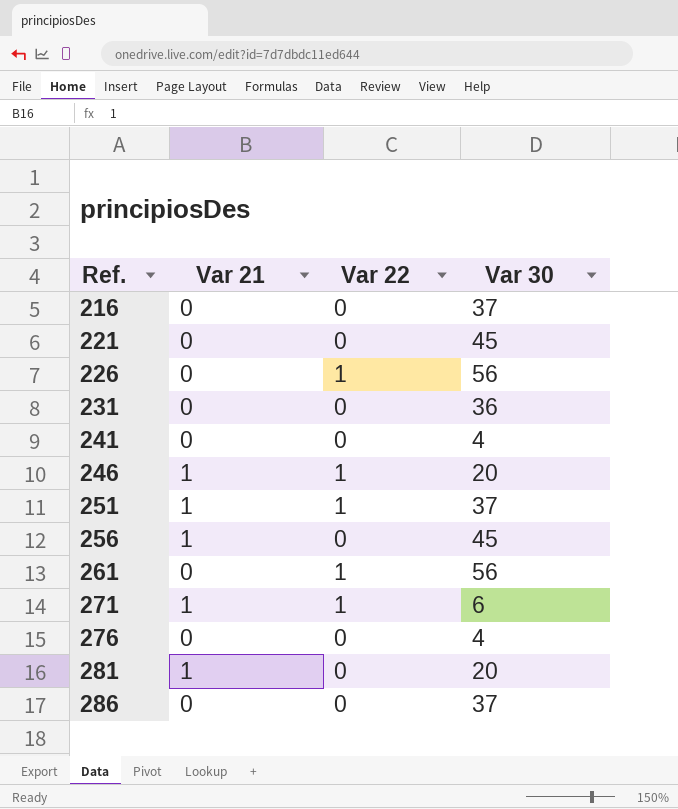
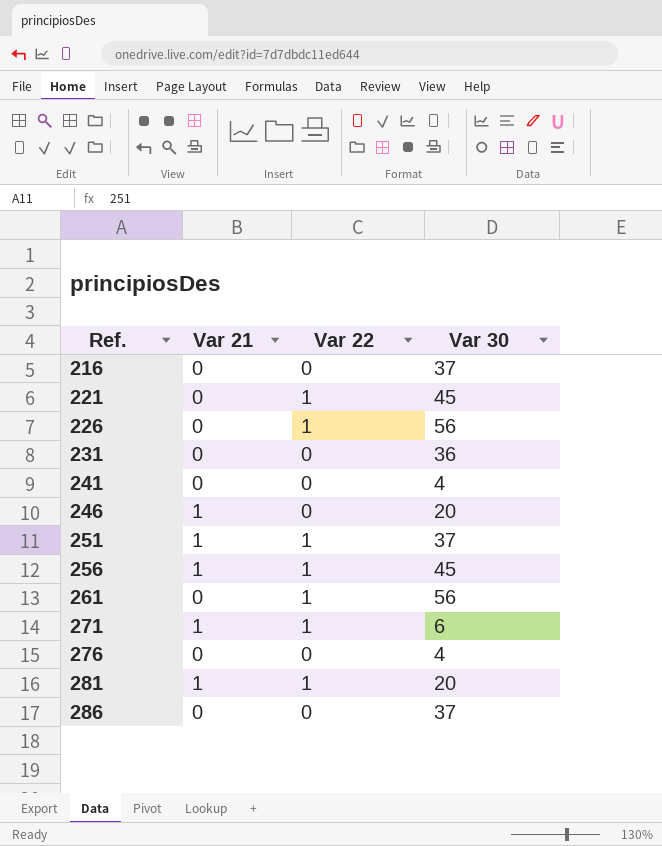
221 | Var 22: 0 -> 1
246 | Var 22: 1 -> 0
256 | Var 22: 0 -> 1
281 | Var 22: 0 -> 1

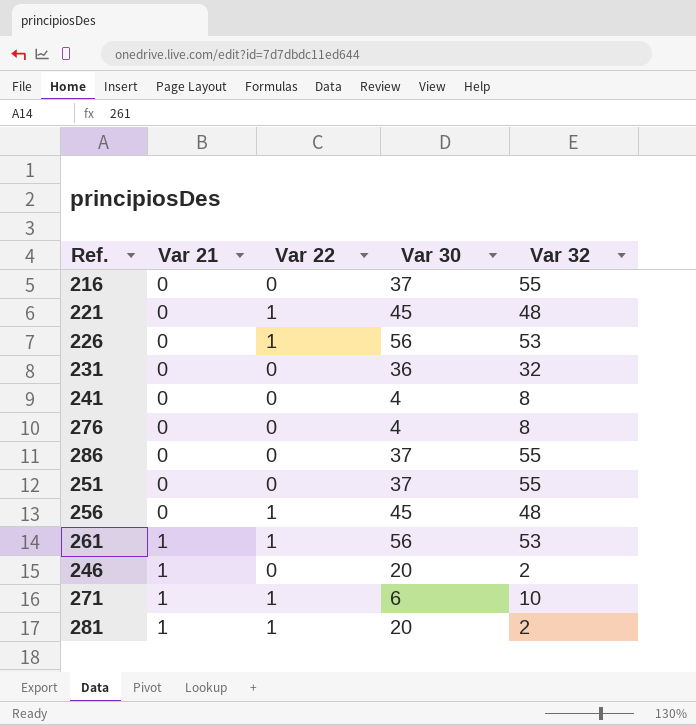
row order: Ref. ascending -> Var 21 ascending
column Var 32 | position: none -> 5
251 | Var 21: 1 -> 0
251 | Var 22: 1 -> 0
256 | Var 21: 1 -> 0
261 | Var 21: 0 -> 1

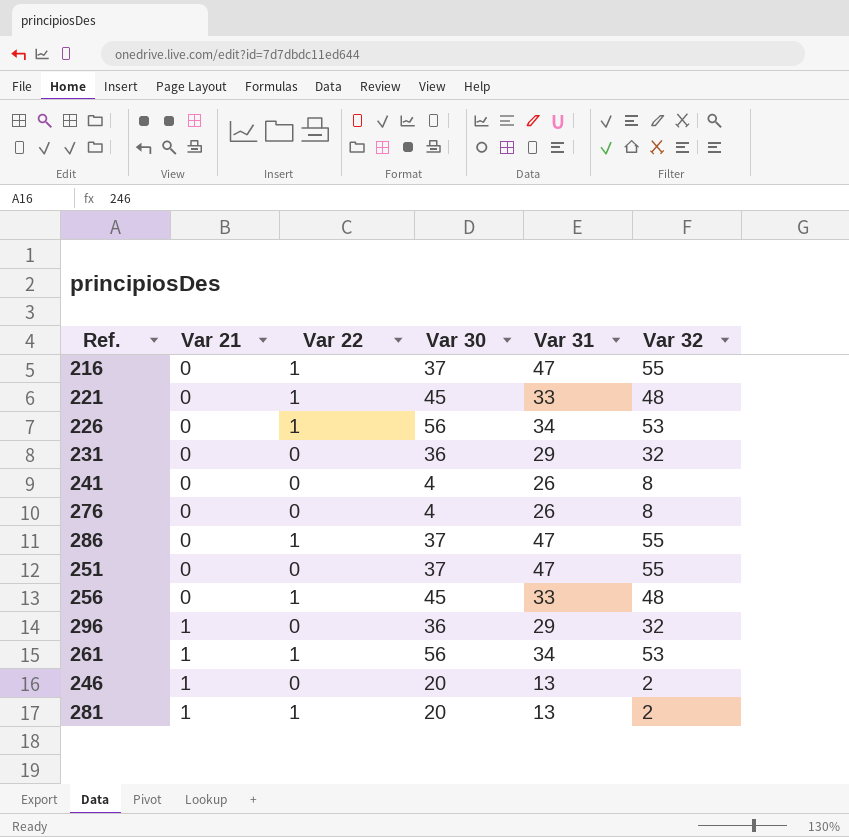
column Var 31 | position: none -> 5
row 271: 1 | 1 | 6 | 10 -> none
216 | Var 22: 0 -> 1
286 | Var 22: 0 -> 1
row 296: none -> 1 | 0 | 36 | 29 | 32

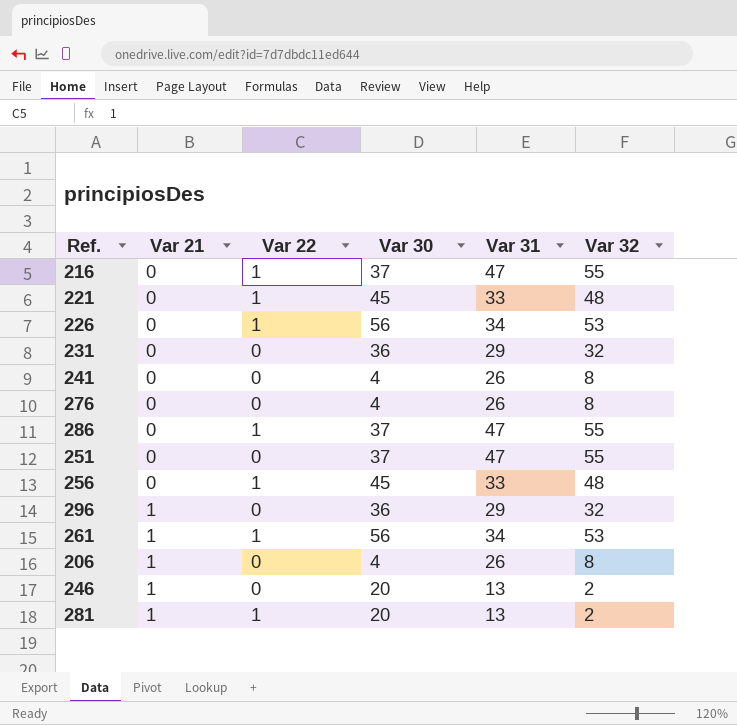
row 206: none -> 1 | 0 | 4 | 26 | 8

